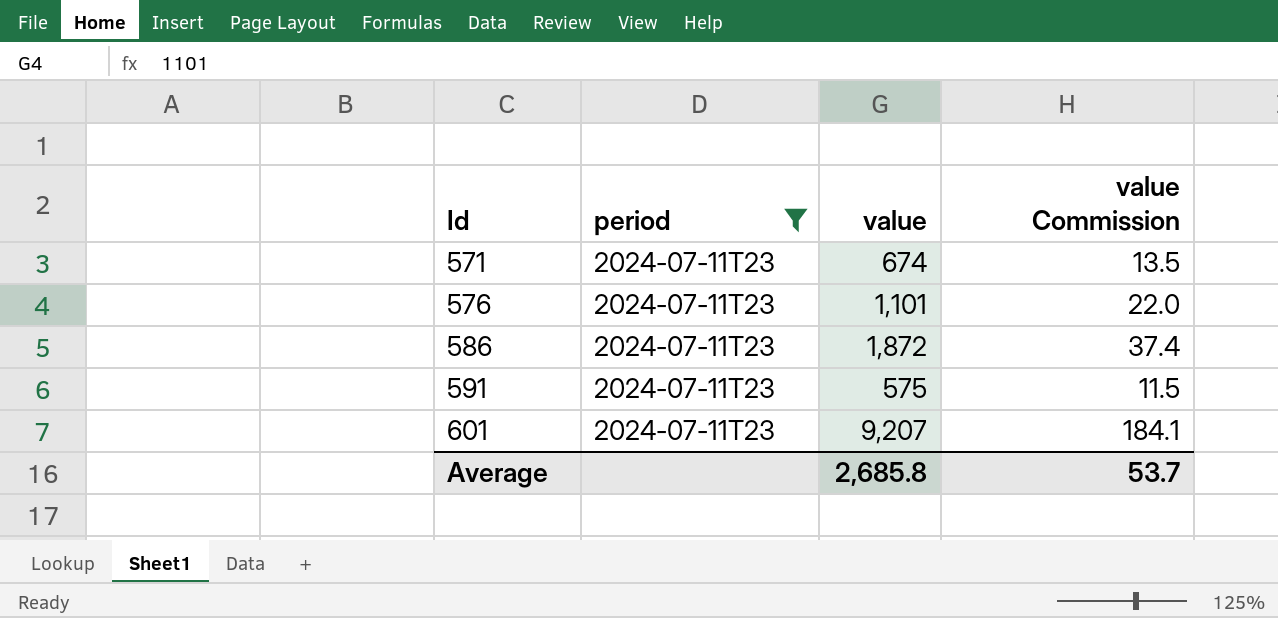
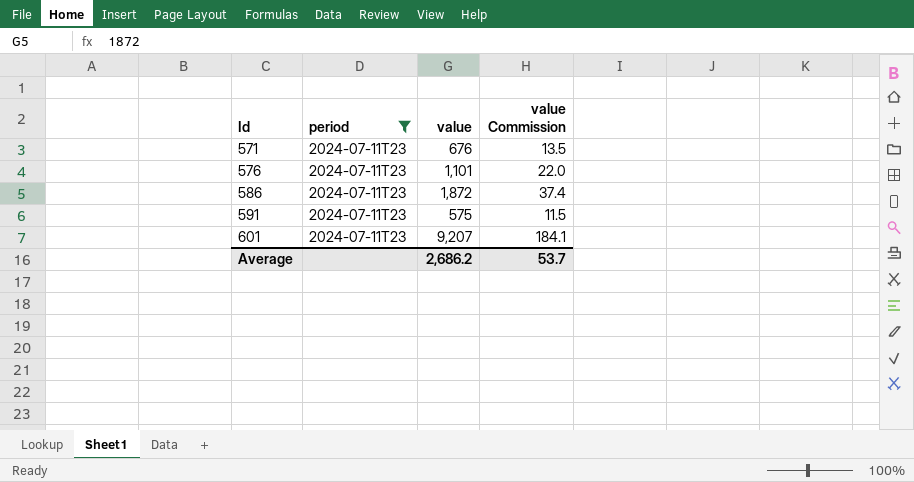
571 | value: 674 -> 676
Average | value: 2,685.8 -> 2,686.2

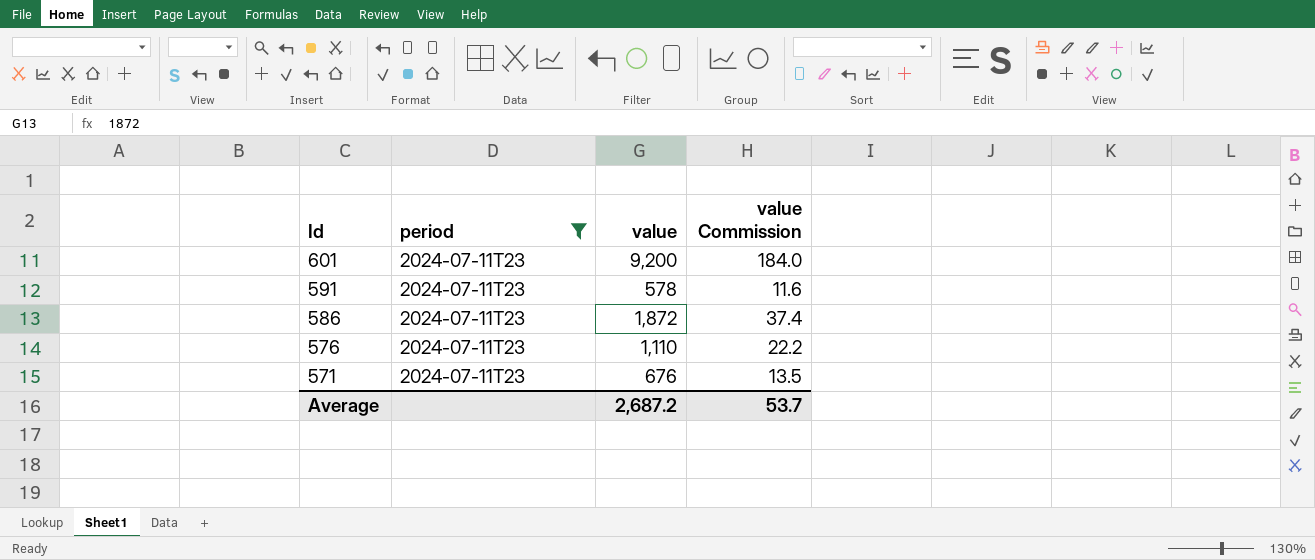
row order: Id ascending -> Id descending
601 | value: 9,207 -> 9,200
601 | value Commission: 184.1 -> 184.0
591 | value: 575 -> 578
591 | value Commission: 11.5 -> 11.6
576 | value: 1,101 -> 1,110
576 | value Commission: 22.0 -> 22.2
Average | value: 2,686.2 -> 2,687.2

